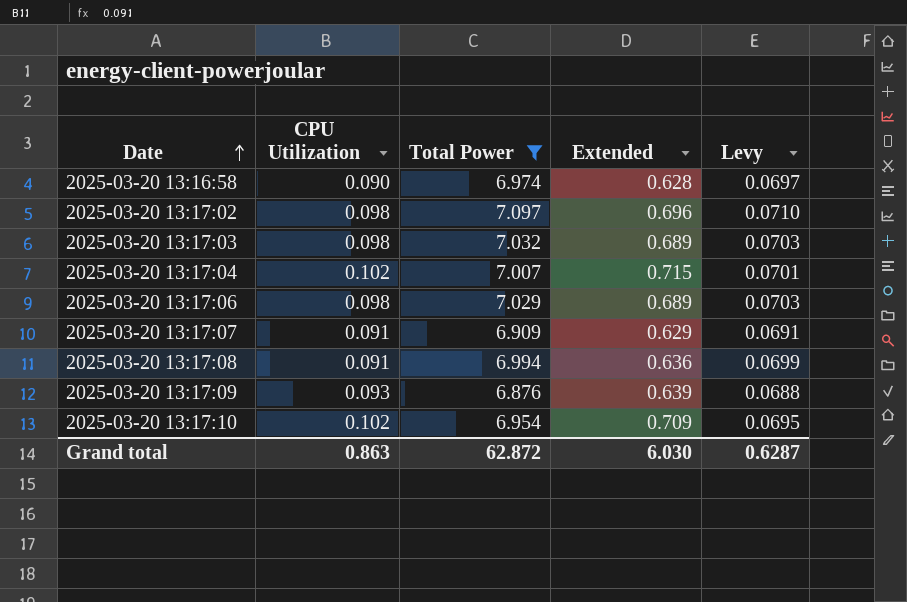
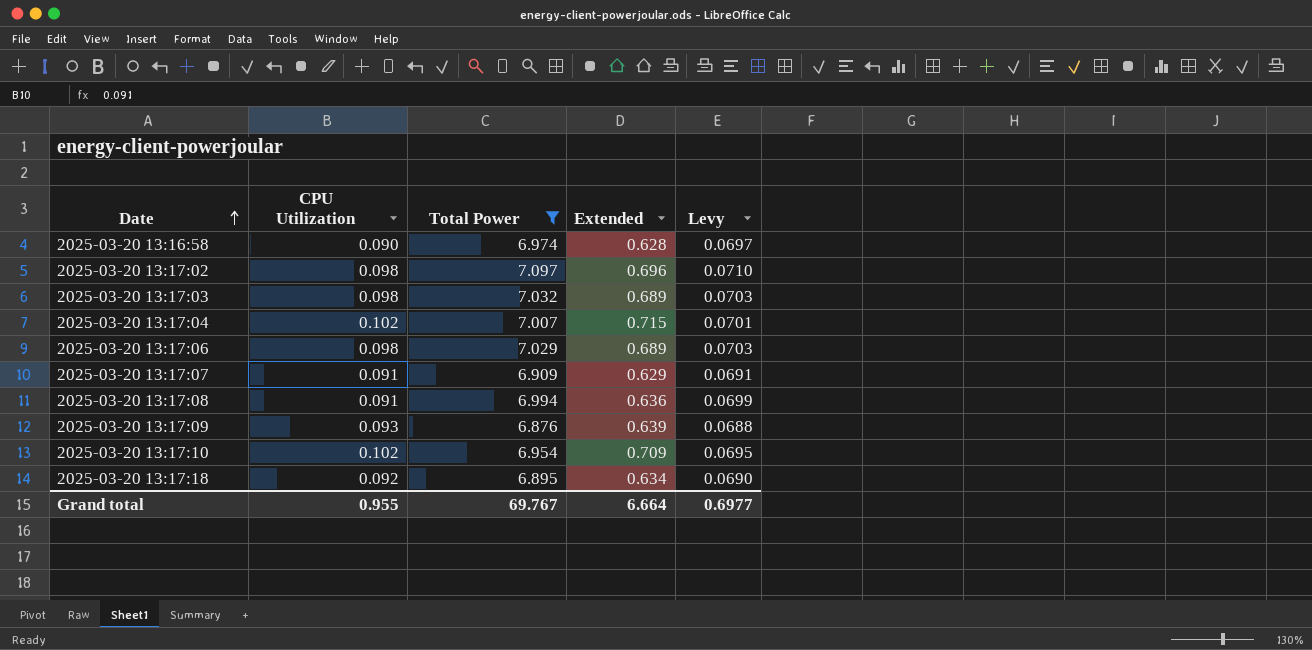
row 2025-03-20 13:17:18: none -> 0.092 | 6.895 | 0.634 | 0.0690
Grand total | CPU Utilization: 0.863 -> 0.955
Grand total | Total Power: 62.872 -> 69.767
Grand total | Extended: 6.030 -> 6.664
Grand total | Levy: 0.6287 -> 0.6977

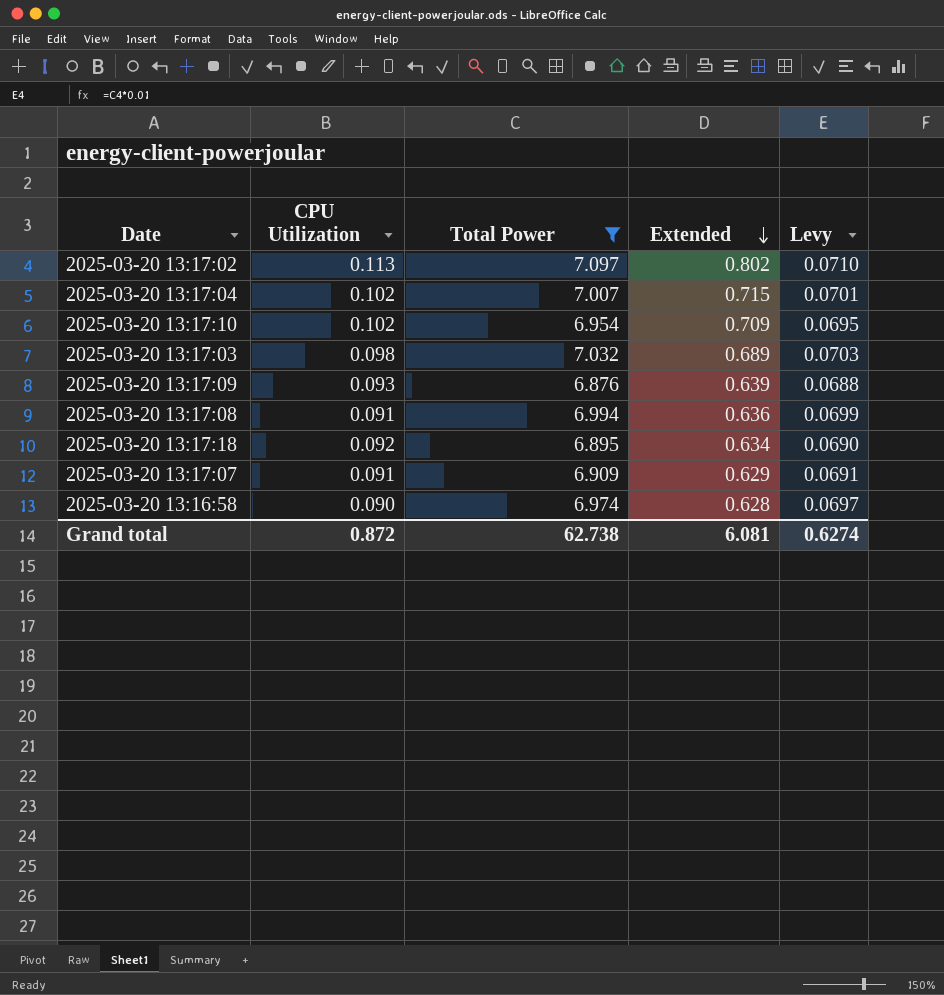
row order: Date ascending -> Extended descending
row 2025-03-20 13:17:06: 0.098 | 7.029 | 0.689 | 0.0703 -> none
2025-03-20 13:17:02 | CPU Utilization: 0.098 -> 0.113
2025-03-20 13:17:02 | Extended: 0.696 -> 0.802
Grand total | CPU Utilization: 0.955 -> 0.872
Grand total | Total Power: 69.767 -> 62.738
Grand total | Extended: 6.664 -> 6.081
Grand total | Levy: 0.6977 -> 0.6274

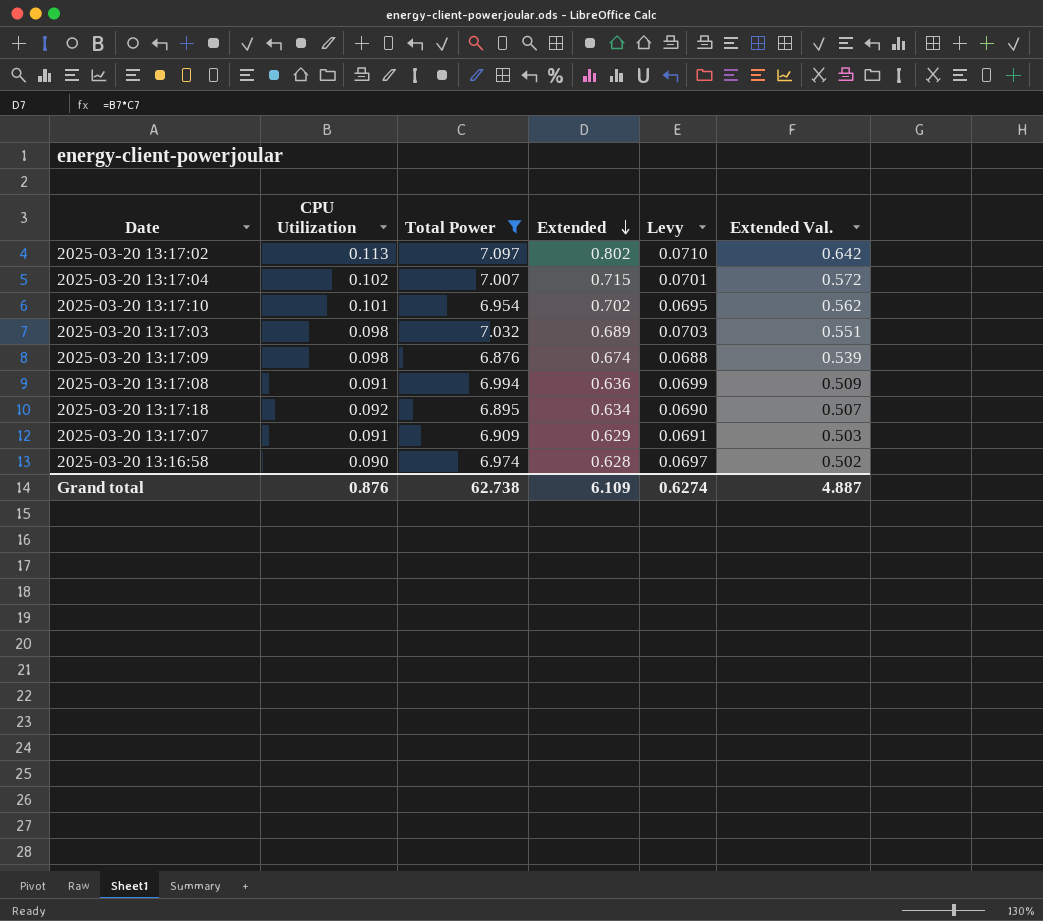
column Extended Val. | formula: none -> [Extended] * 0.8
2025-03-20 13:17:10 | CPU Utilization: 0.102 -> 0.101
2025-03-20 13:17:10 | Extended: 0.709 -> 0.702
2025-03-20 13:17:09 | CPU Utilization: 0.093 -> 0.098
2025-03-20 13:17:09 | Extended: 0.639 -> 0.674
Grand total | CPU Utilization: 0.872 -> 0.876
Grand total | Extended: 6.081 -> 6.109

